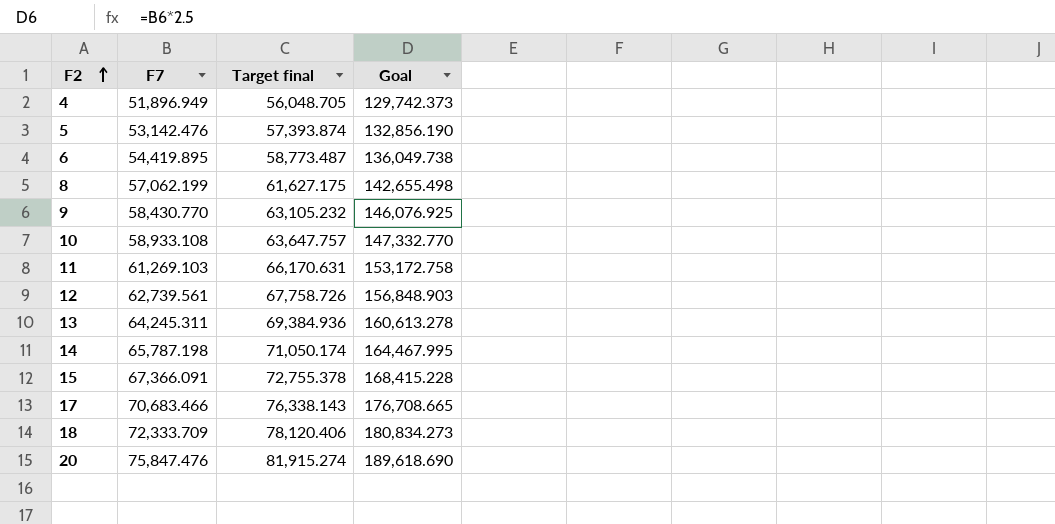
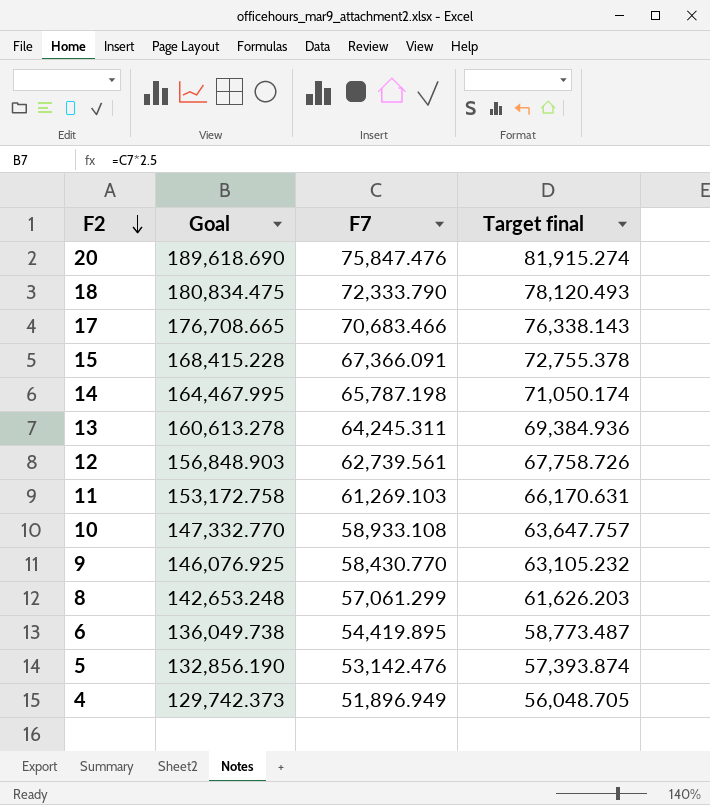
row order: F2 ascending -> F2 descending
column Goal | position: 4 -> 2
18 | Goal: 180,834.273 -> 180,834.475
18 | F7: 72,333.709 -> 72,333.790
18 | Target final: 78,120.406 -> 78,120.493
8 | Goal: 142,655.498 -> 142,653.248
8 | F7: 57,062.199 -> 57,061.299
8 | Target final: 61,627.175 -> 61,626.203

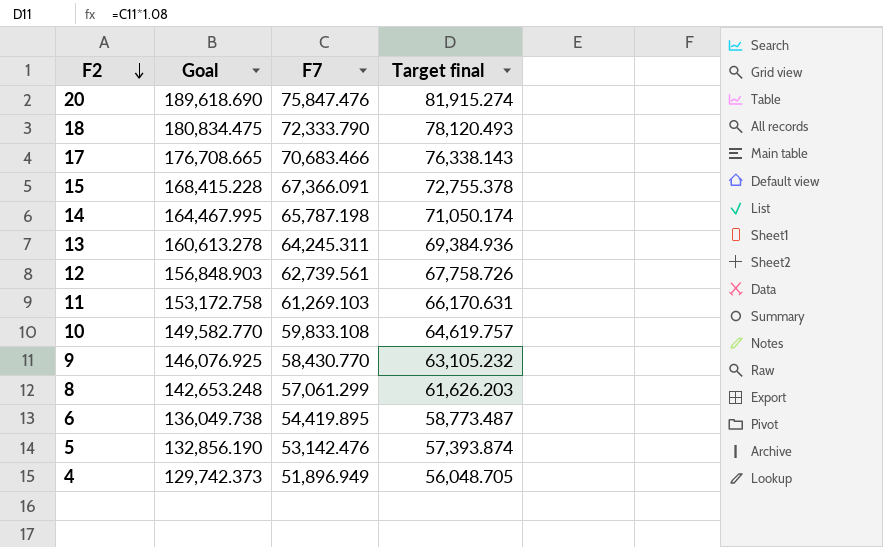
10 | Goal: 147,332.770 -> 149,582.770
10 | F7: 58,933.108 -> 59,833.108
10 | Target final: 63,647.757 -> 64,619.757

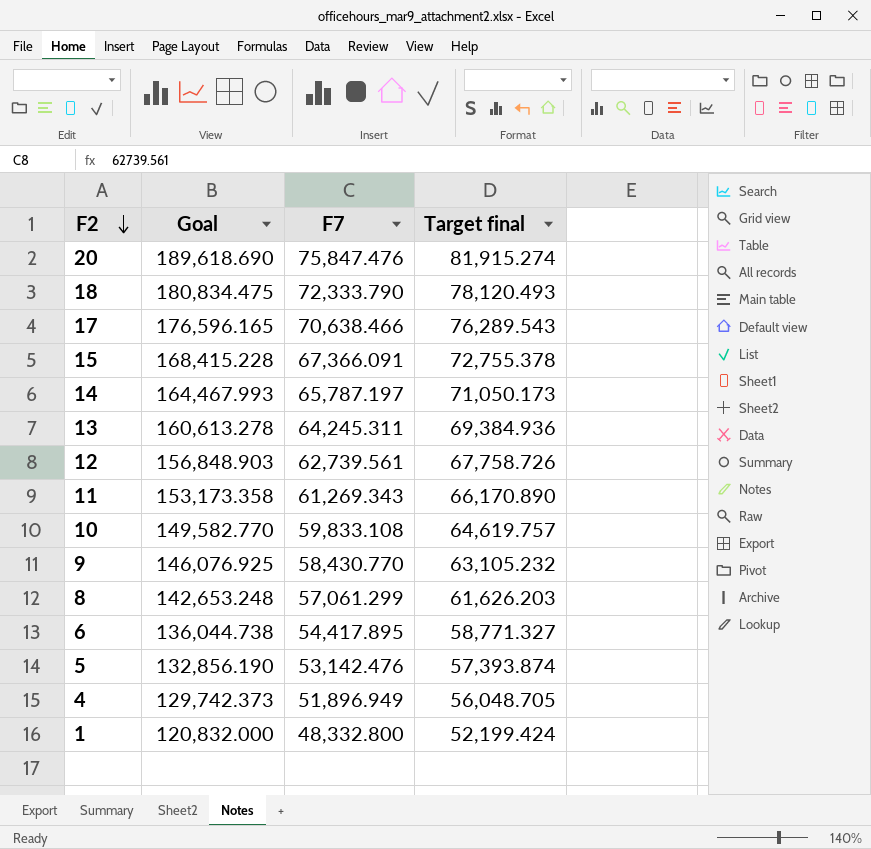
17 | Goal: 176,708.665 -> 176,596.165
17 | F7: 70,683.466 -> 70,638.466
17 | Target final: 76,338.143 -> 76,289.543
14 | Goal: 164,467.995 -> 164,467.993
14 | F7: 65,787.198 -> 65,787.197
14 | Target final: 71,050.174 -> 71,050.173
11 | Goal: 153,172.758 -> 153,173.358
11 | F7: 61,269.103 -> 61,269.343
11 | Target final: 66,170.631 -> 66,170.890
6 | Goal: 136,049.738 -> 136,044.738
6 | F7: 54,419.895 -> 54,417.895
6 | Target final: 58,773.487 -> 58,771.327
row 1: none -> 120,832.000 | 48,332.800 | 52,199.424

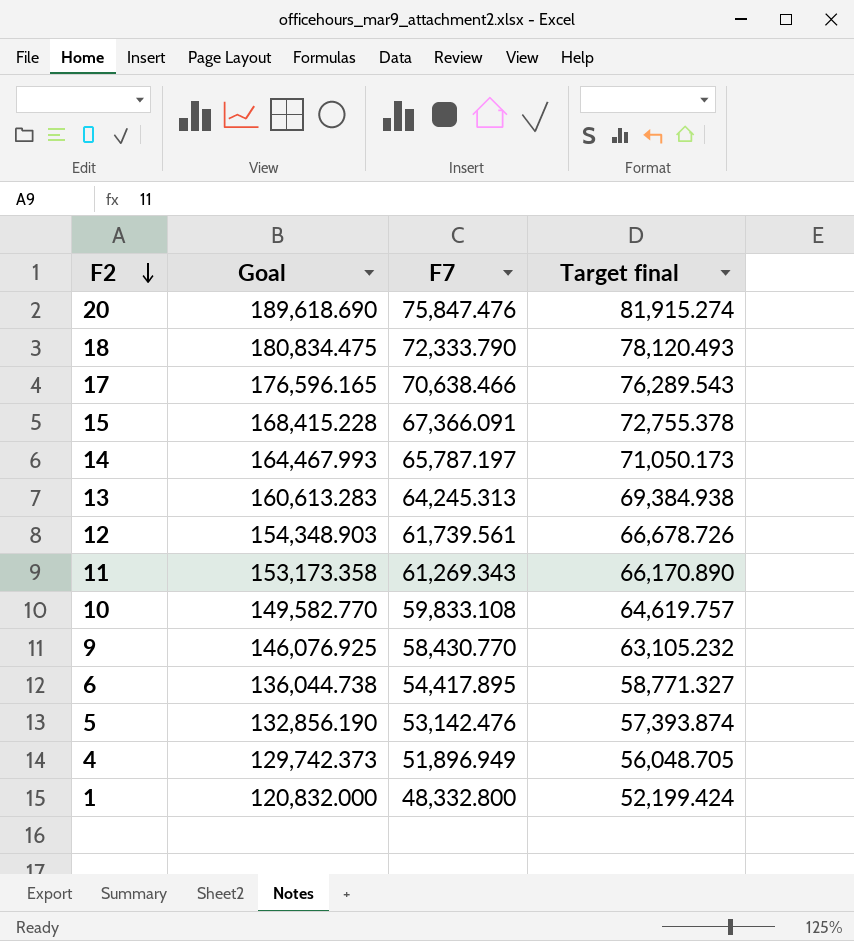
row 8: 142,653.248 | 57,061.299 | 61,626.203 -> none
13 | Goal: 160,613.278 -> 160,613.283
13 | F7: 64,245.311 -> 64,245.313
13 | Target final: 69,384.936 -> 69,384.938
12 | Goal: 156,848.903 -> 154,348.903
12 | F7: 62,739.561 -> 61,739.561
12 | Target final: 67,758.726 -> 66,678.726

